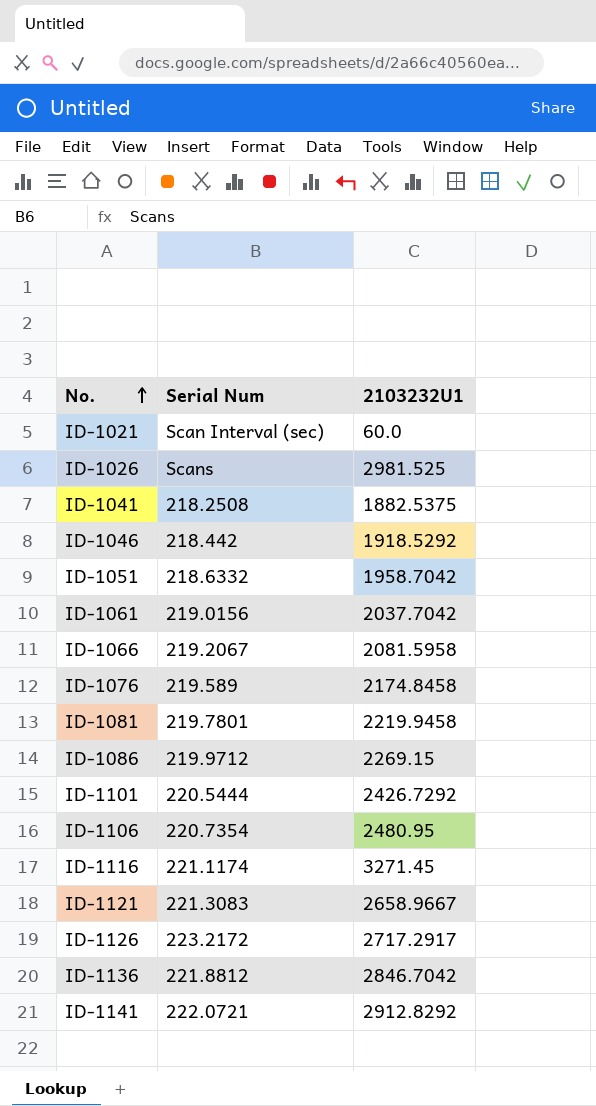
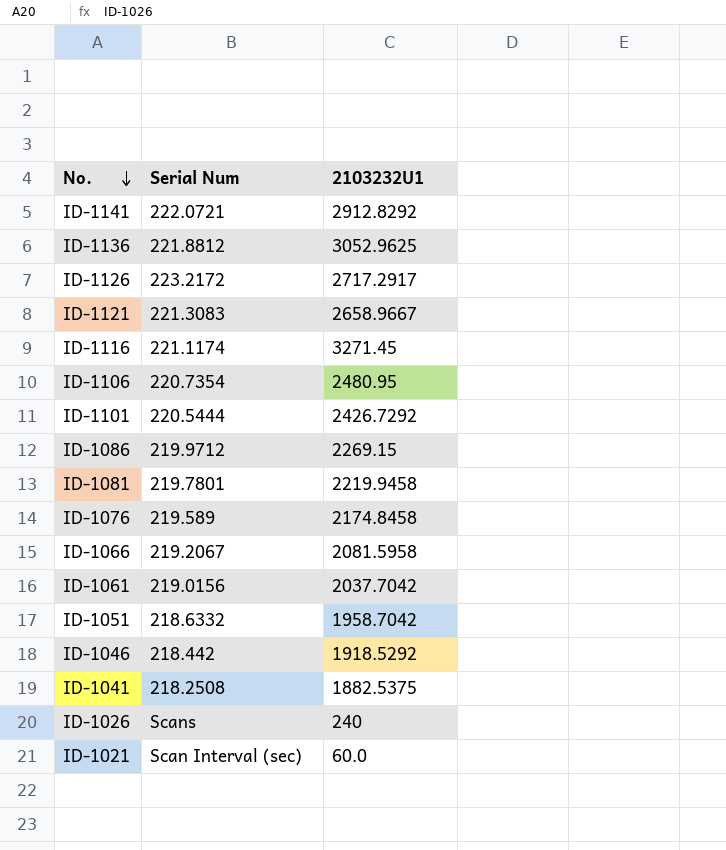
row order: No. ascending -> No. descending
ID-1136 | 2103232U1: 2846.7042 -> 3052.9625
ID-1026 | 2103232U1: 2981.525 -> 240

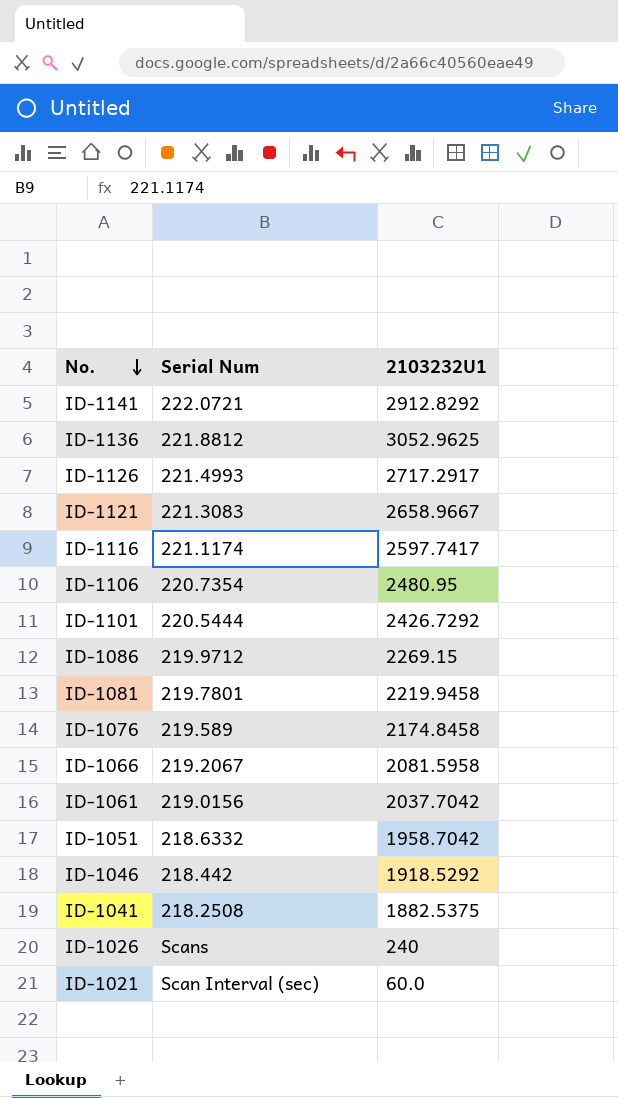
ID-1126 | Serial Num: 223.2172 -> 221.4993
ID-1116 | 2103232U1: 3271.45 -> 2597.7417

